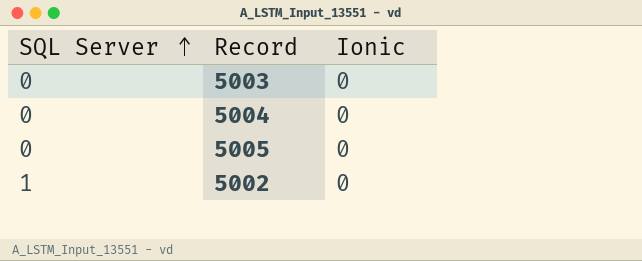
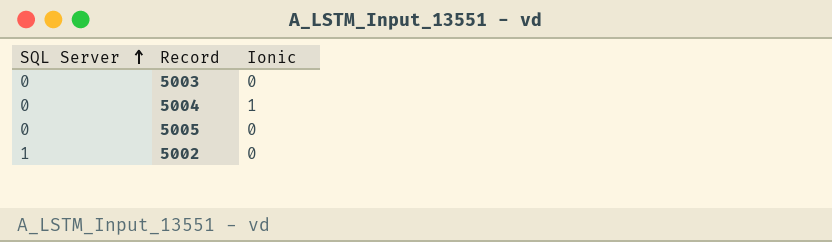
5004 | Ionic: 0 -> 1

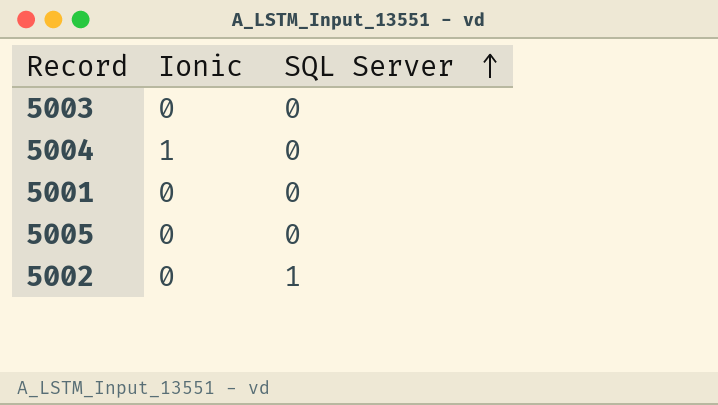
column SQL Server | position: 1 -> 3
row 5001: none -> 0 | 0

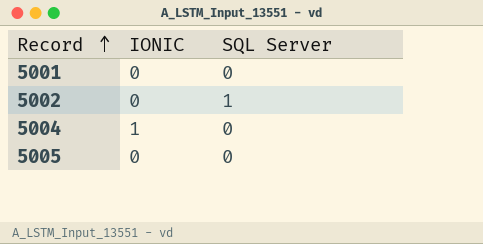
row order: SQL Server ascending -> Record ascending
column name: Ionic -> IONIC
row 5003: 0 | 0 -> none

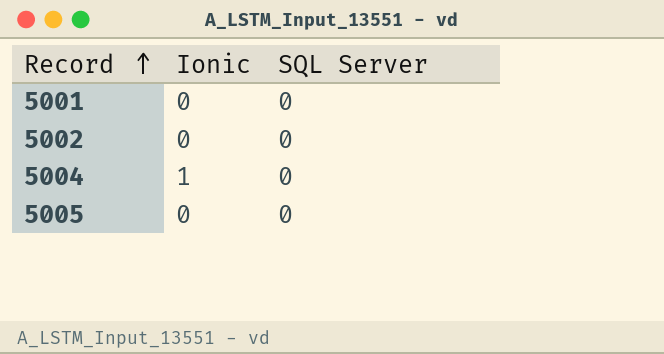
column name: IONIC -> Ionic
5002 | SQL Server: 1 -> 0

